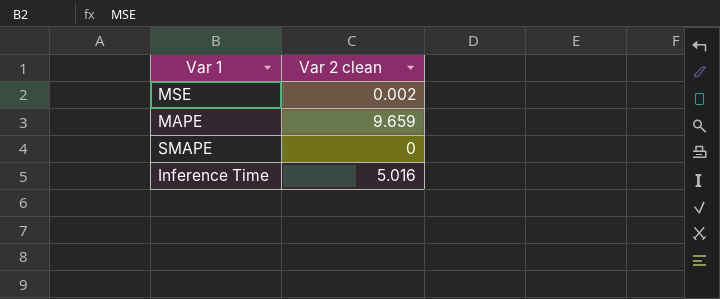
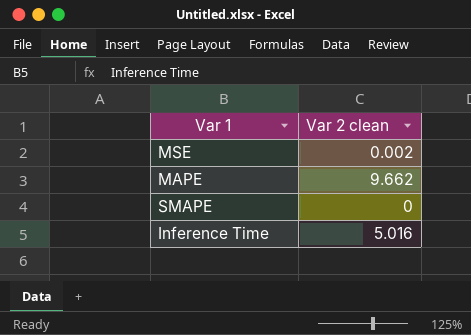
MAPE | Var 2 clean: 9.659 -> 9.662

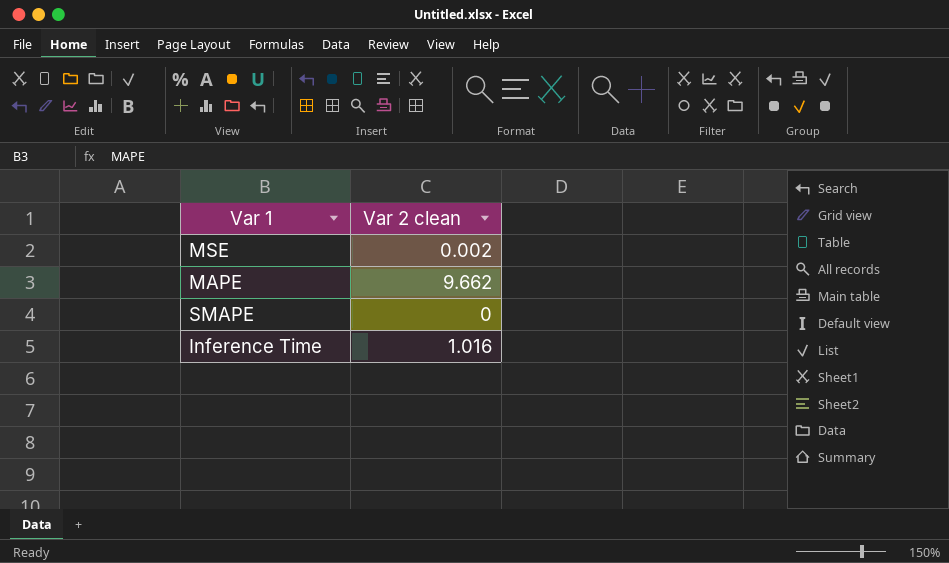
Inference Time | Var 2 clean: 5.016 -> 1.016

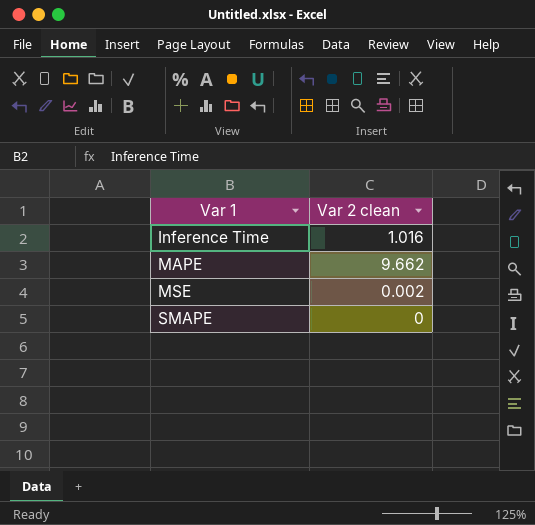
row order: none -> Var 1 ascending

